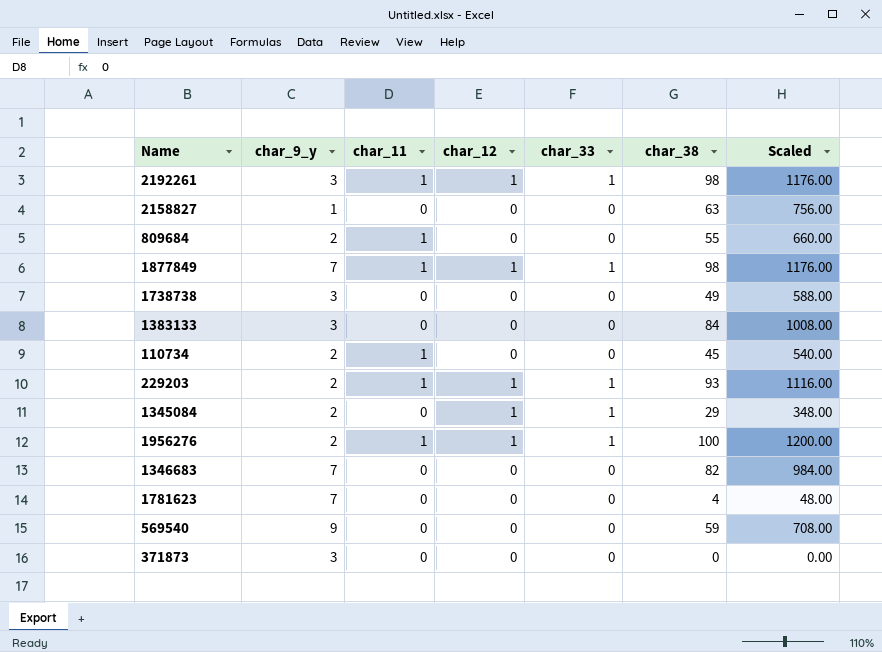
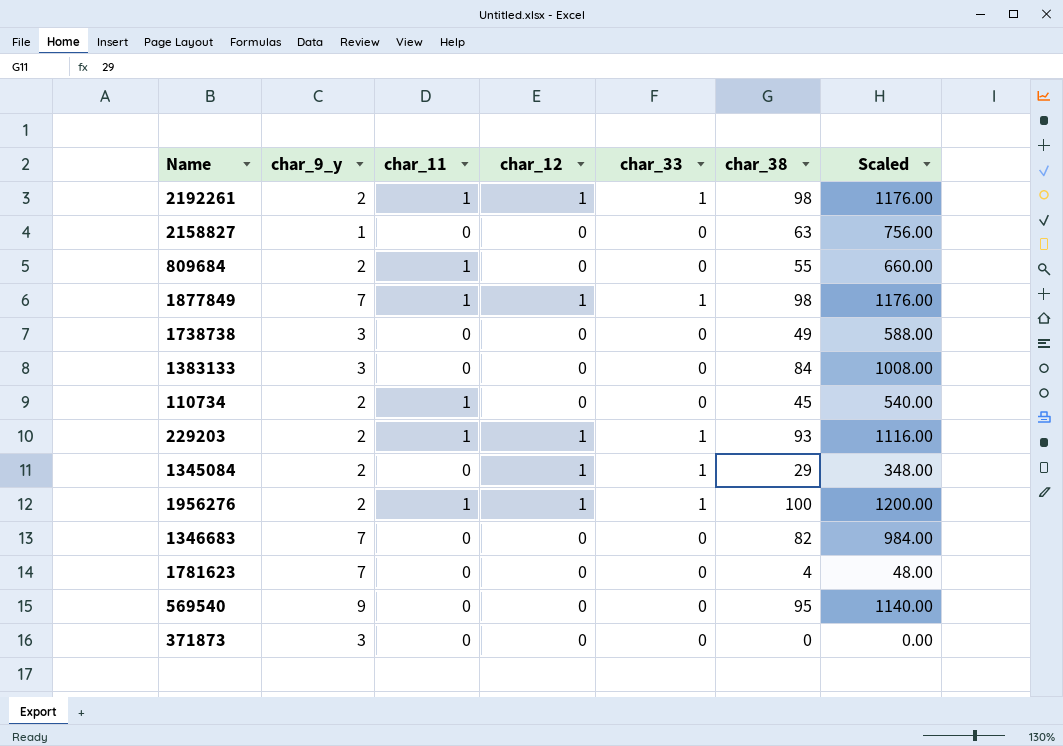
2192261 | char_9_y: 3 -> 2
569540 | char_38: 59 -> 95
569540 | Scaled: 708.00 -> 1140.00

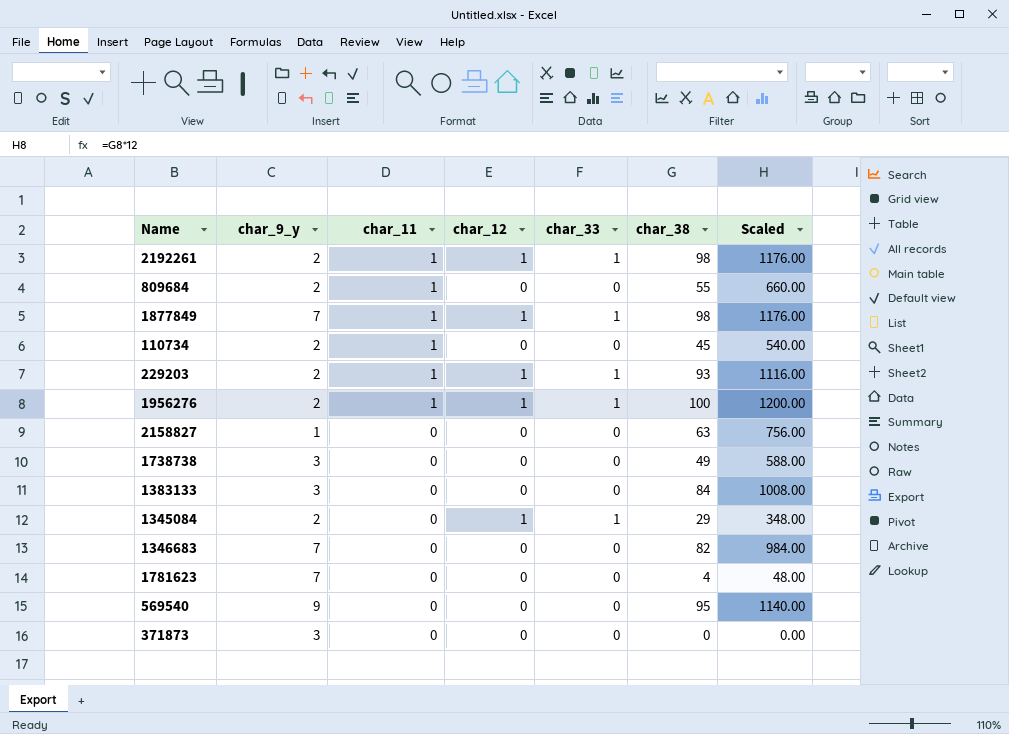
row order: none -> char_11 descending

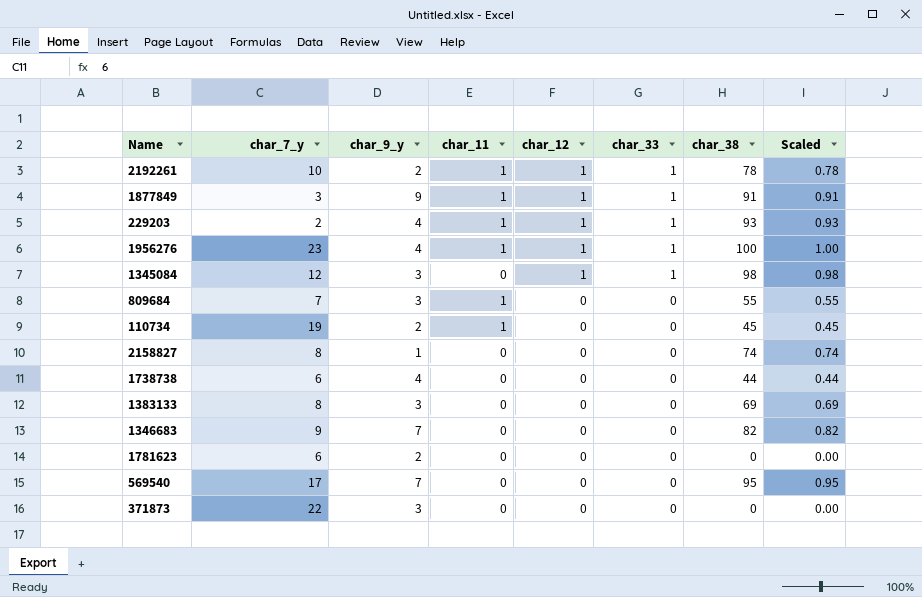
row order: char_11 descending -> char_12 descending
column char_7_y | position: none -> 2
column Scaled | formula: [char_38] * 12 -> [char_38] * 0.01
2192261 | char_38: 98 -> 78
1877849 | char_9_y: 7 -> 9
1877849 | char_38: 98 -> 91
229203 | char_9_y: 2 -> 4
1956276 | char_9_y: 2 -> 4
1345084 | char_9_y: 2 -> 3
1345084 | char_38: 29 -> 98
809684 | char_9_y: 2 -> 3
2158827 | char_38: 63 -> 74
1738738 | char_9_y: 3 -> 4
1738738 | char_38: 49 -> 44
1383133 | char_38: 84 -> 69
1781623 | char_9_y: 7 -> 2
1781623 | char_38: 4 -> 0
569540 | char_9_y: 9 -> 7

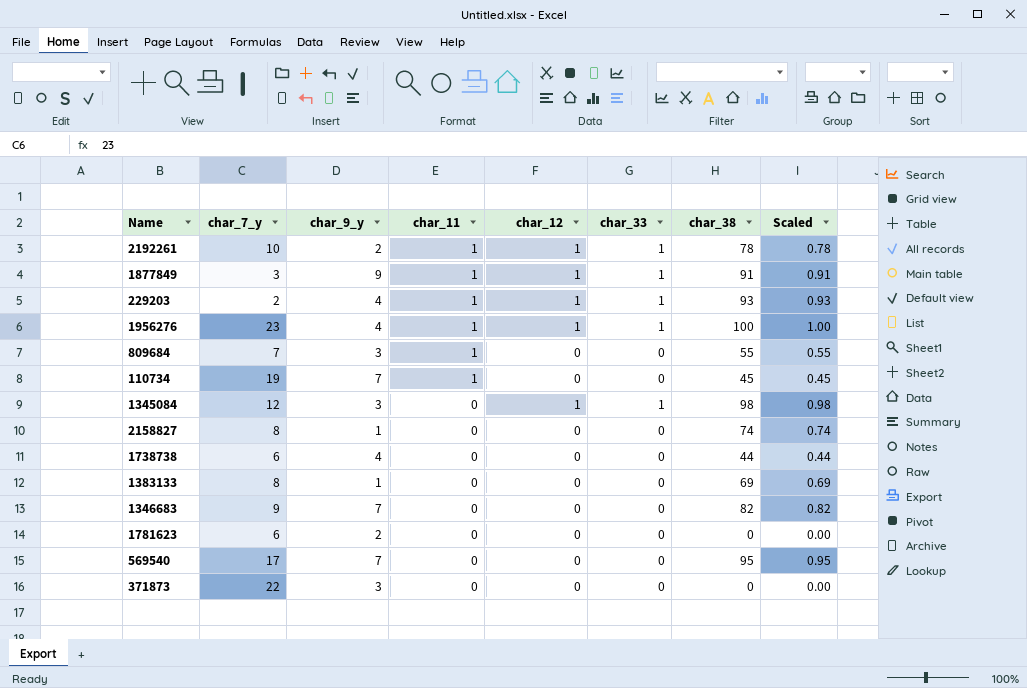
row order: char_12 descending -> char_11 descending
110734 | char_9_y: 2 -> 7
1383133 | char_9_y: 3 -> 1

